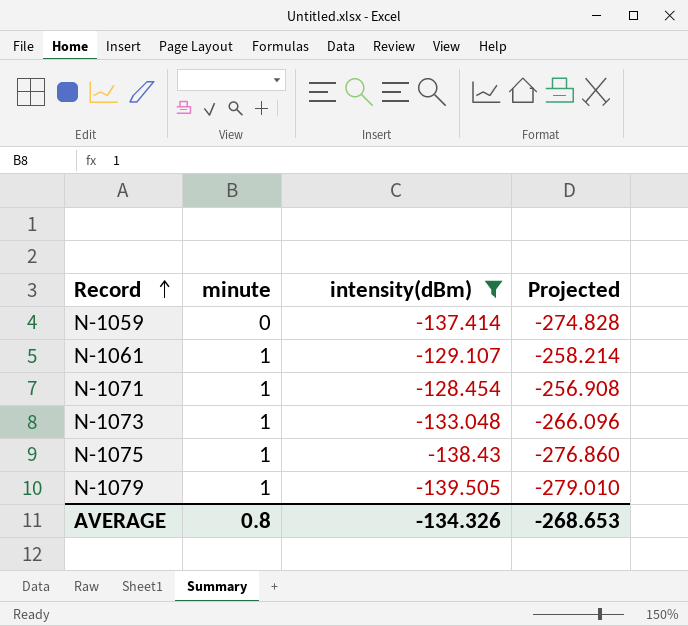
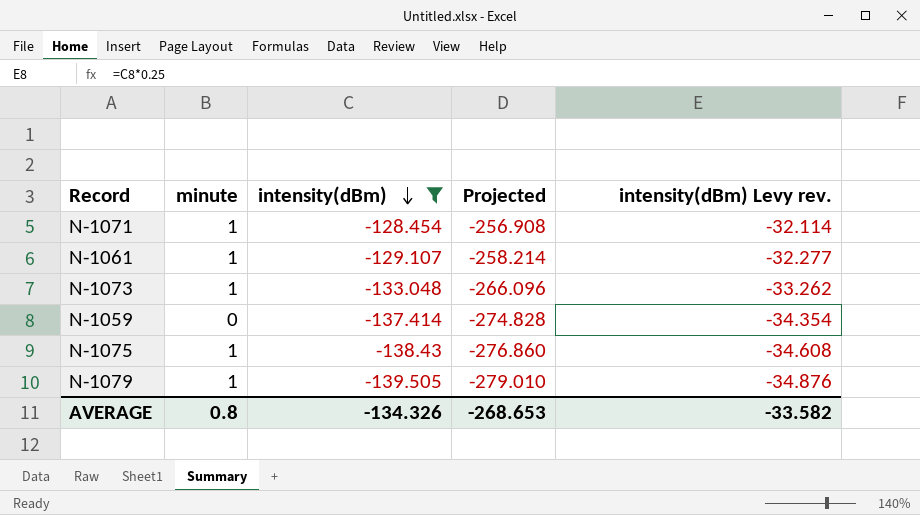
row order: Record ascending -> intensity(dBm) descending
column intensity(dBm) Levy rev. | formula: none -> [intensity(dBm)] * 0.25

